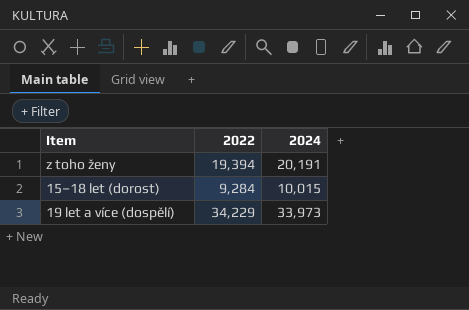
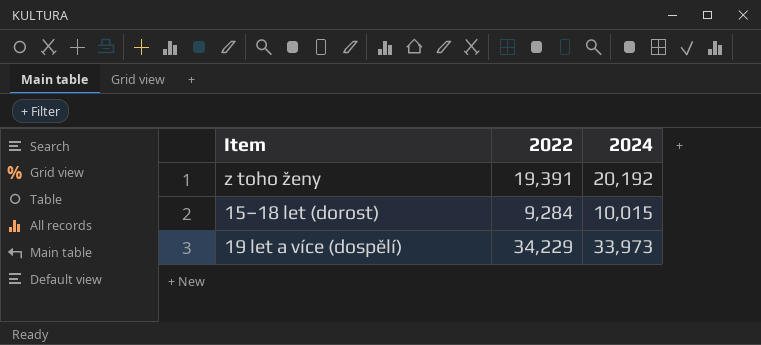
z toho ženy | 2022: 19,394 -> 19,391
z toho ženy | 2024: 20,191 -> 20,192

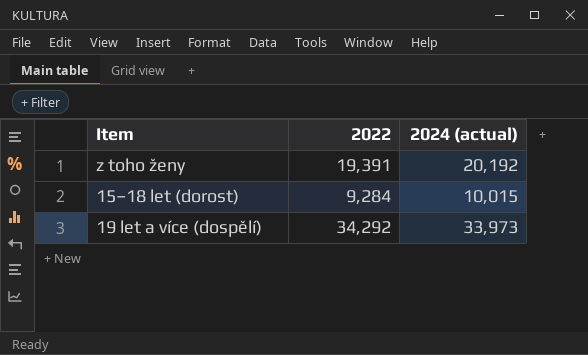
column name: 2024 -> 2024 (actual)
19 let a více (dospělí) | 2022: 34,229 -> 34,292

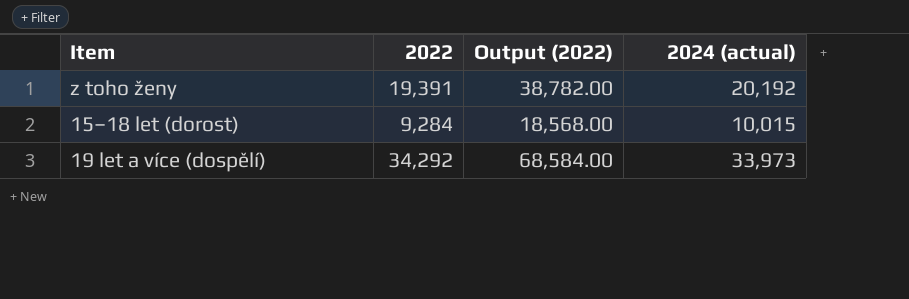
column Output (2022) | formula: none -> [2022] * 2

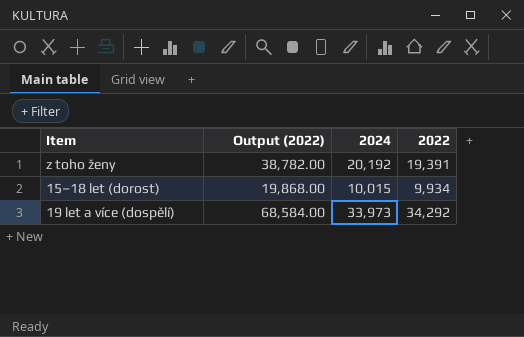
column name: 2024 (actual) -> 2024
column 2022 | position: 2 -> 4
15–18 let (dorost) | Output (2022): 18,568.00 -> 19,868.00
15–18 let (dorost) | 2022: 9,284 -> 9,934

